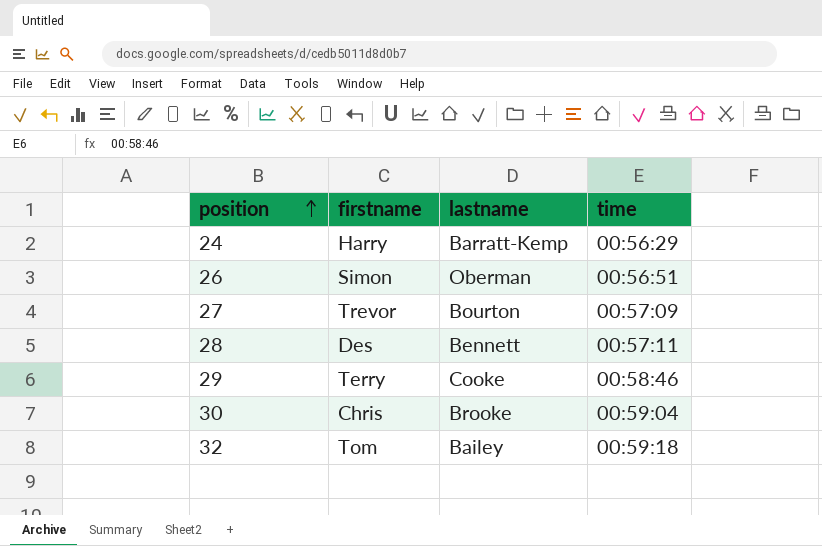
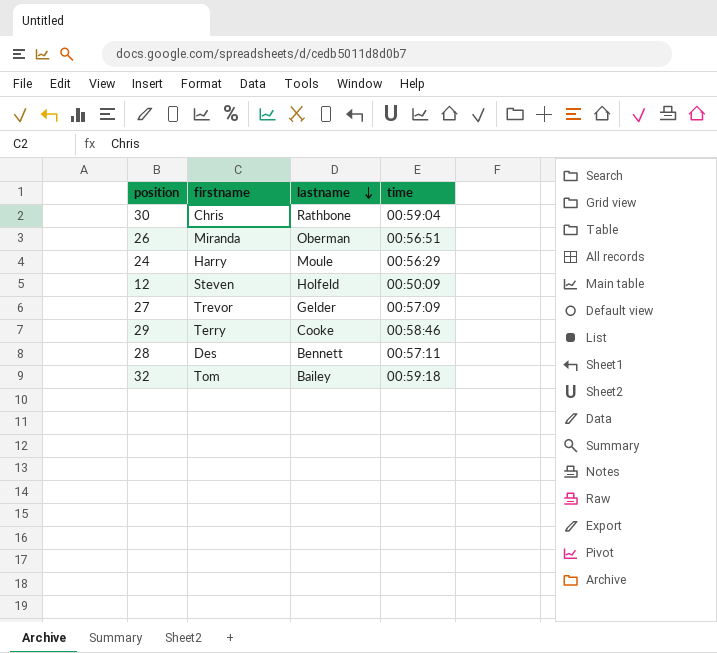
row order: position ascending -> lastname descending
30 | lastname: Brooke -> Rathbone
26 | firstname: Simon -> Miranda
24 | lastname: Barratt-Kemp -> Moule
row 12: none -> Steven | Holfeld | 00:50:09
27 | lastname: Bourton -> Gelder

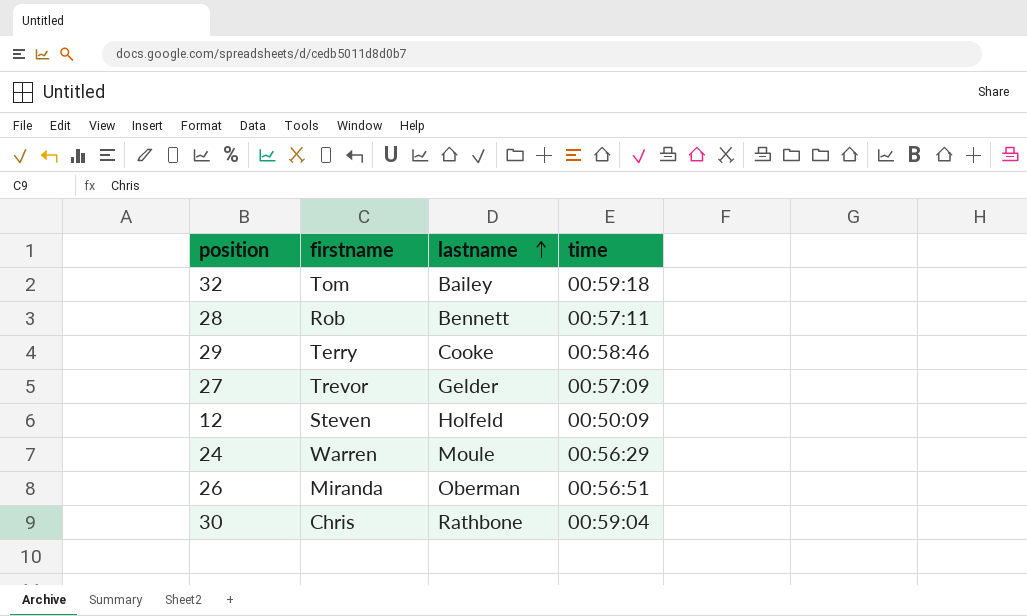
row order: lastname descending -> lastname ascending
28 | firstname: Des -> Rob
24 | firstname: Harry -> Warren

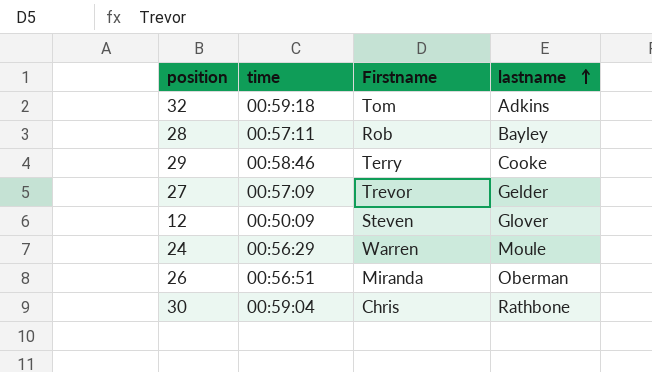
column time | position: 4 -> 2
column name: firstname -> Firstname
32 | lastname: Bailey -> Adkins
28 | lastname: Bennett -> Bayley
12 | lastname: Holfeld -> Glover

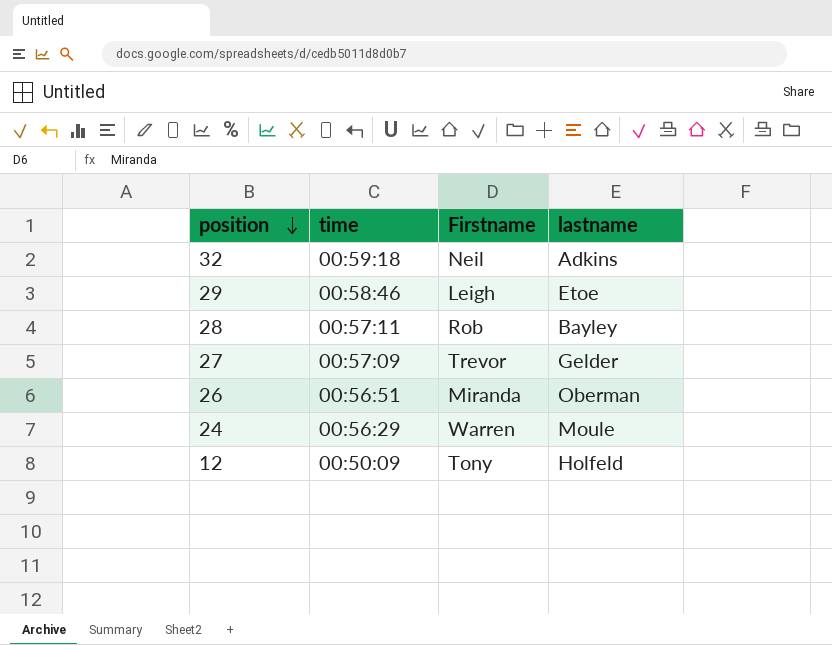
row order: lastname ascending -> position descending
row 30: 00:59:04 | Chris | Rathbone -> none
32 | Firstname: Tom -> Neil
29 | Firstname: Terry -> Leigh
29 | lastname: Cooke -> Etoe
12 | Firstname: Steven -> Tony
12 | lastname: Glover -> Holfeld

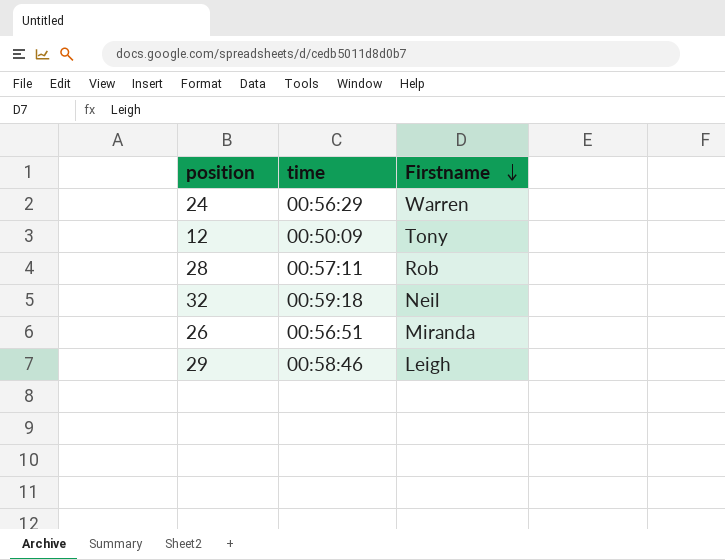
row order: position descending -> Firstname descending
column lastname | position: 4 -> none
row 27: 00:57:09 | Trevor | Gelder -> none

